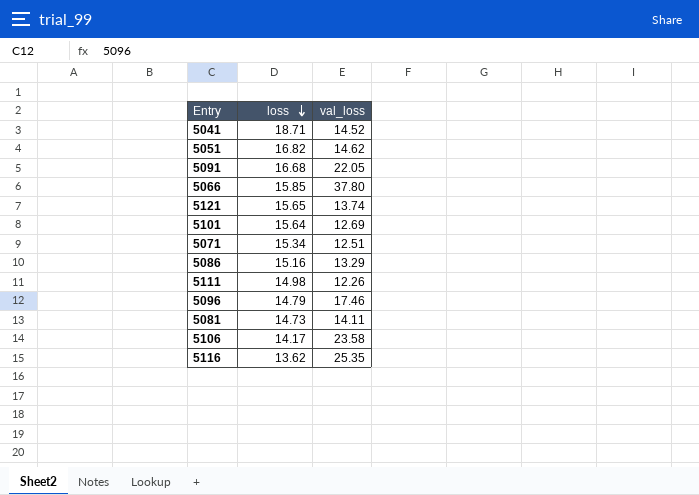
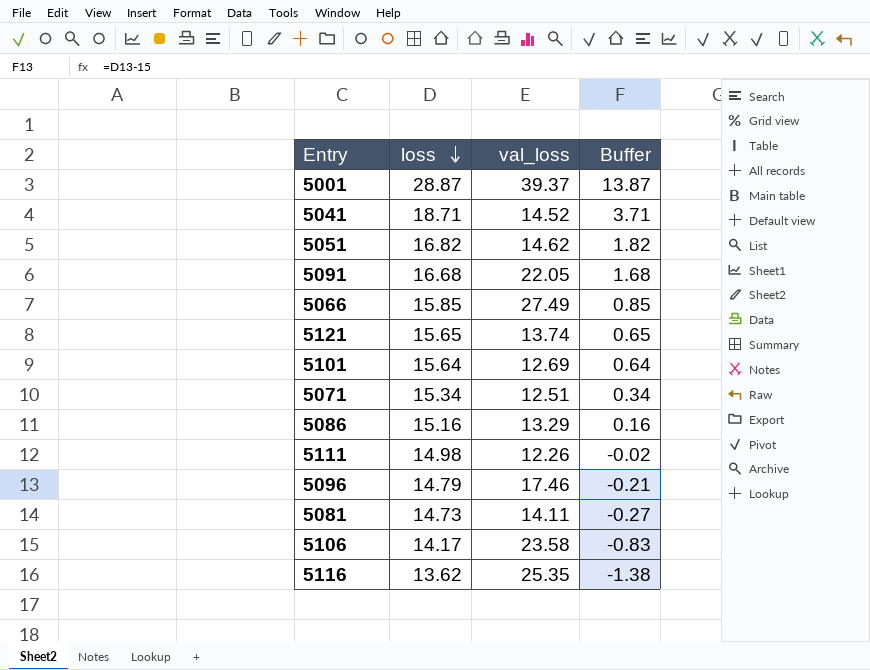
column Buffer | formula: none -> [loss] - 15
row 5001: none -> 28.87 | 39.37 | 13.87
5066 | val_loss: 37.80 -> 27.49

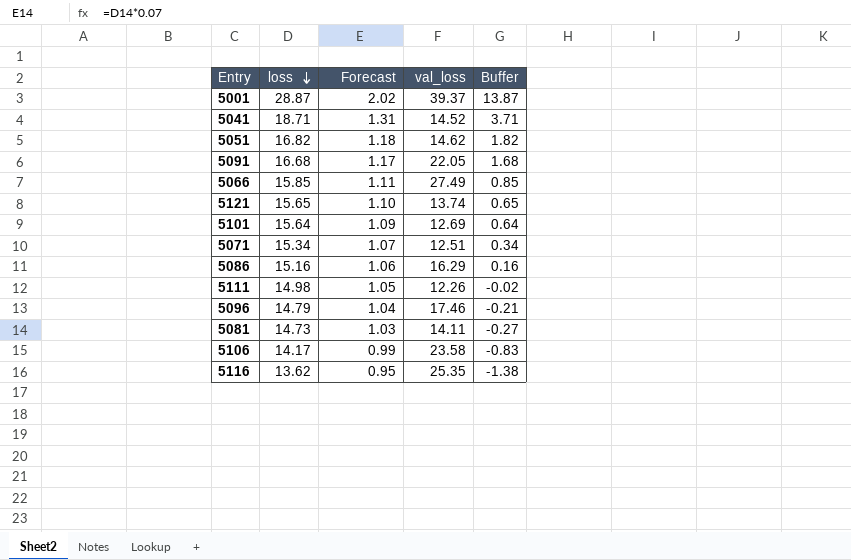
column Forecast | formula: none -> [loss] * 0.07
5086 | val_loss: 13.29 -> 16.29

